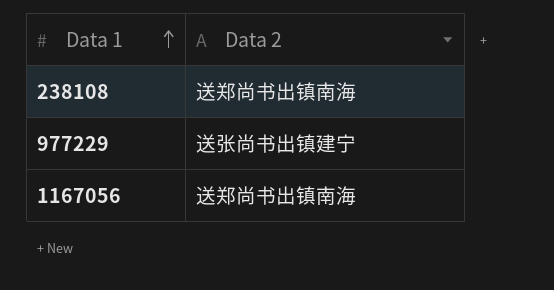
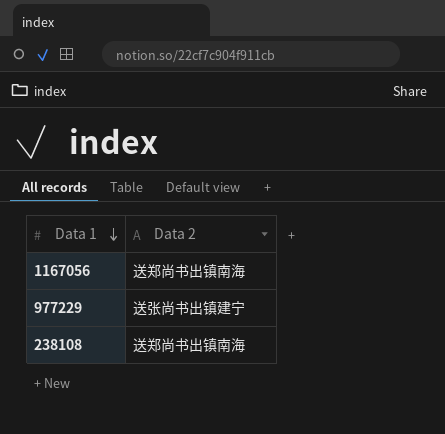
row order: Data 1 ascending -> Data 1 descending

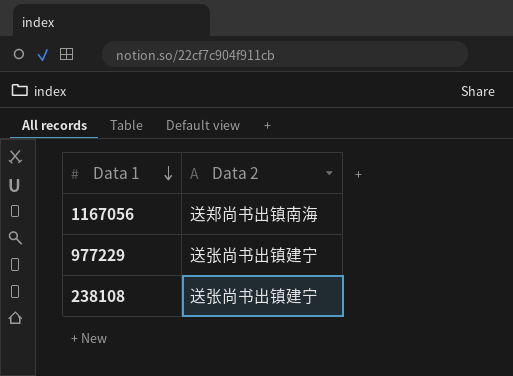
238108 | Data 2: 送郑尚书出镇南海 -> 送张尚书出镇建宁

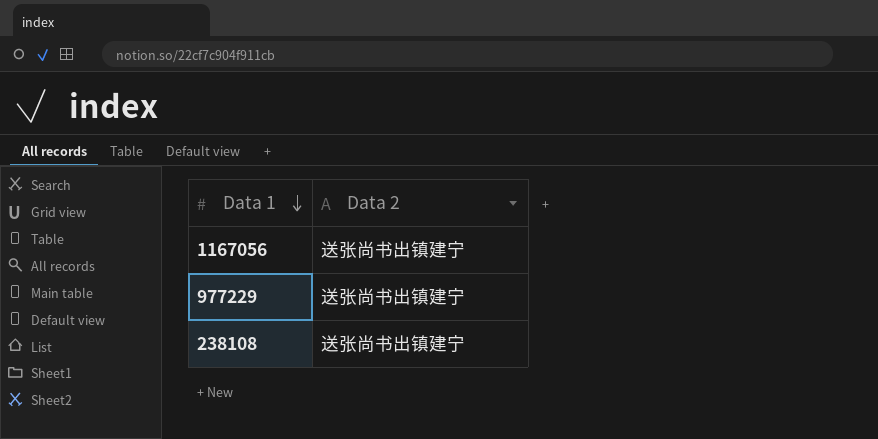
1167056 | Data 2: 送郑尚书出镇南海 -> 送张尚书出镇建宁

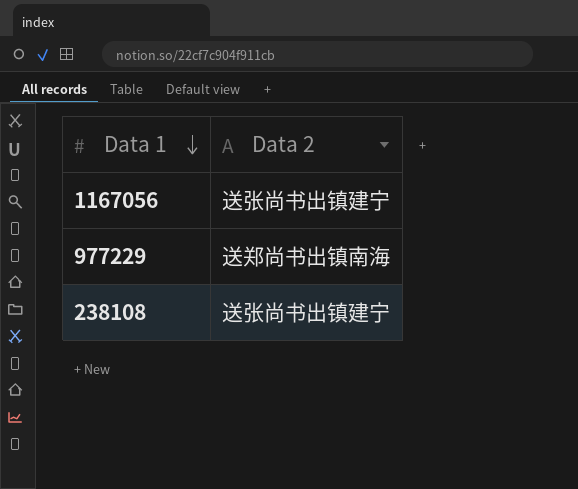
977229 | Data 2: 送张尚书出镇建宁 -> 送郑尚书出镇南海

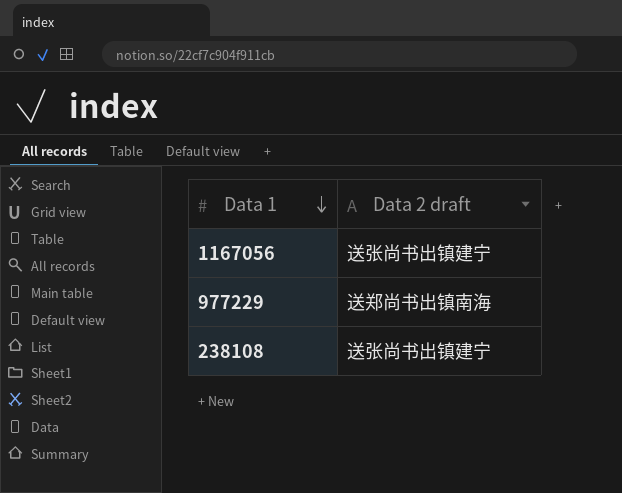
column name: Data 2 -> Data 2 draft

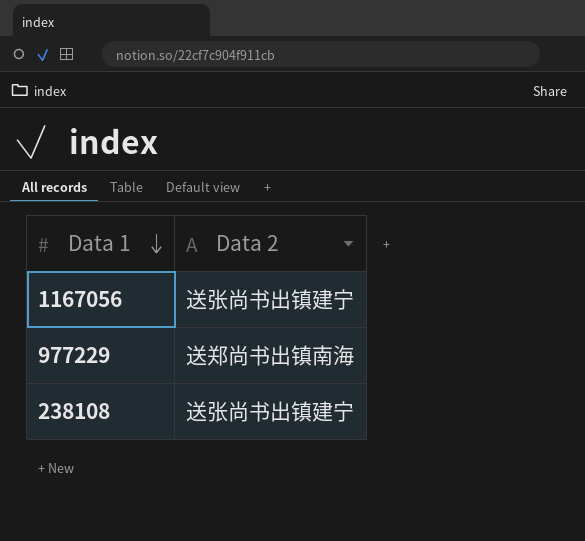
column name: Data 2 draft -> Data 2

